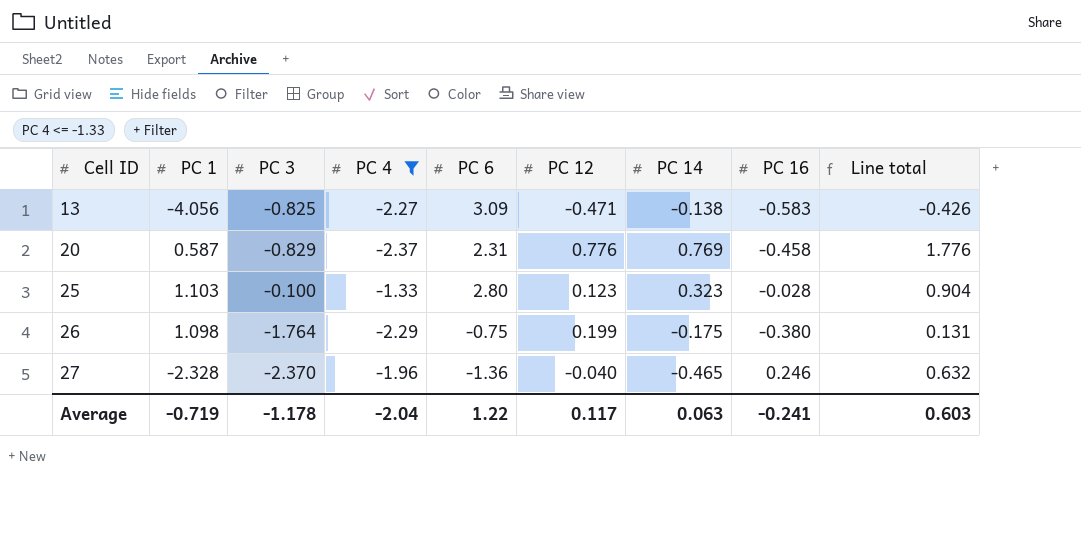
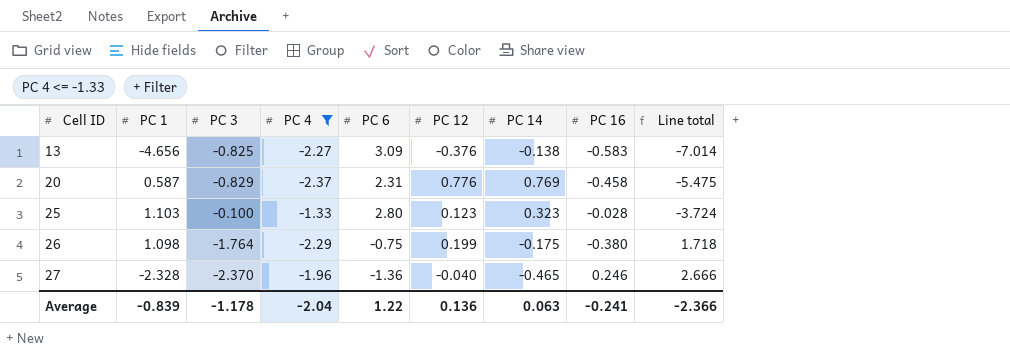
column Line total | formula: [PC 6] * [PC 14] -> [PC 4] * [PC 6]
13 | PC 1: -4.056 -> -4.656
13 | PC 12: -0.471 -> -0.376
Average | PC 1: -0.719 -> -0.839
Average | PC 12: 0.117 -> 0.136
Average | Line total: 0.603 -> -2.366

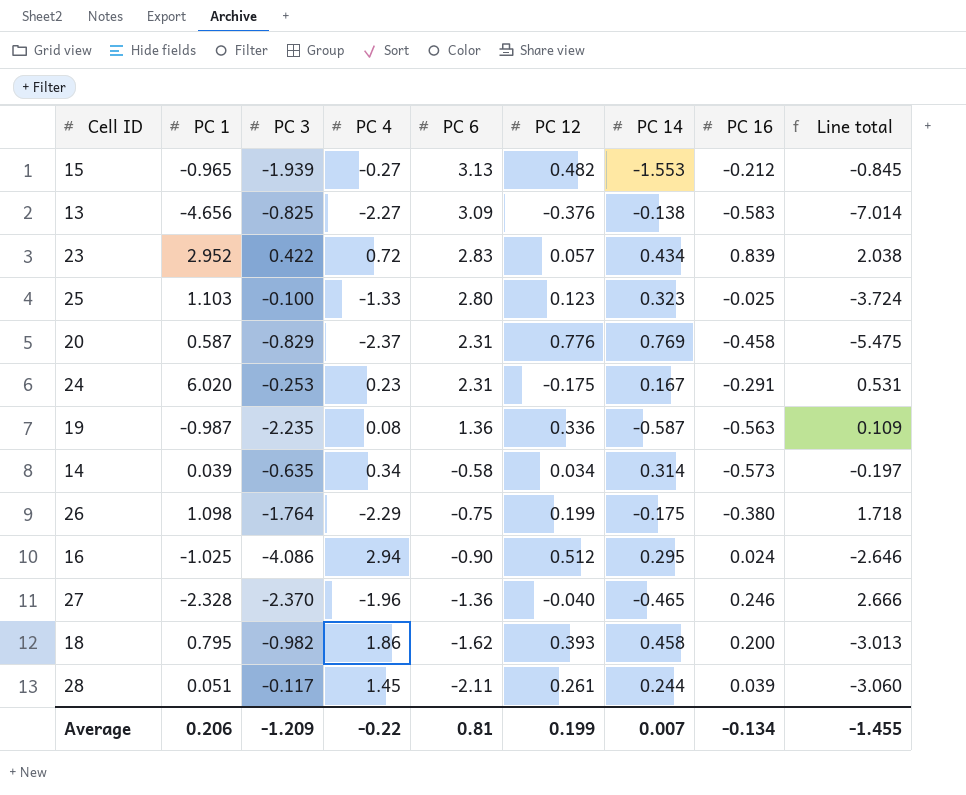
filter: PC 4 <= -1.33 -> none
row order: Cell ID ascending -> PC 6 descending
25 | PC 16: -0.028 -> -0.025
Average | PC 1: -0.839 -> 0.206
Average | PC 3: -1.178 -> -1.209
Average | PC 4: -2.04 -> -0.22
Average | PC 6: 1.22 -> 0.81
Average | PC 12: 0.136 -> 0.199
Average | PC 14: 0.063 -> 0.007
Average | PC 16: -0.241 -> -0.134
Average | Line total: -2.366 -> -1.455

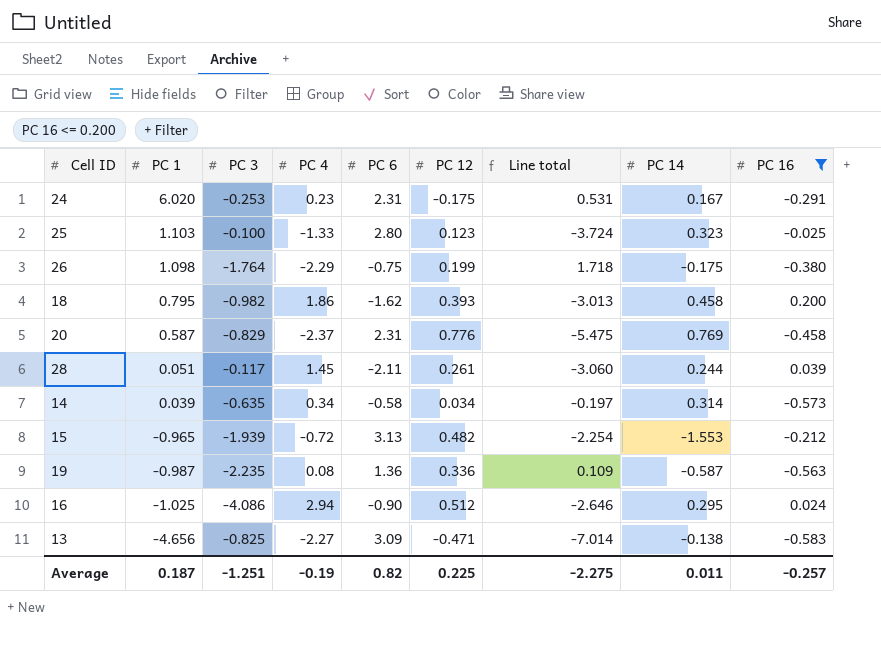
filter: none -> PC 16 <= 0.200
row order: PC 6 descending -> PC 1 descending
column Line total | position: 9 -> 7
15 | PC 4: -0.27 -> -0.72
15 | Line total: -0.845 -> -2.254
13 | PC 12: -0.376 -> -0.471
Average | PC 1: 0.206 -> 0.187
Average | PC 3: -1.209 -> -1.251
Average | PC 4: -0.22 -> -0.19
Average | PC 6: 0.81 -> 0.82
Average | PC 12: 0.199 -> 0.225
Average | Line total: -1.455 -> -2.275
Average | PC 14: 0.007 -> 0.011
Average | PC 16: -0.134 -> -0.257

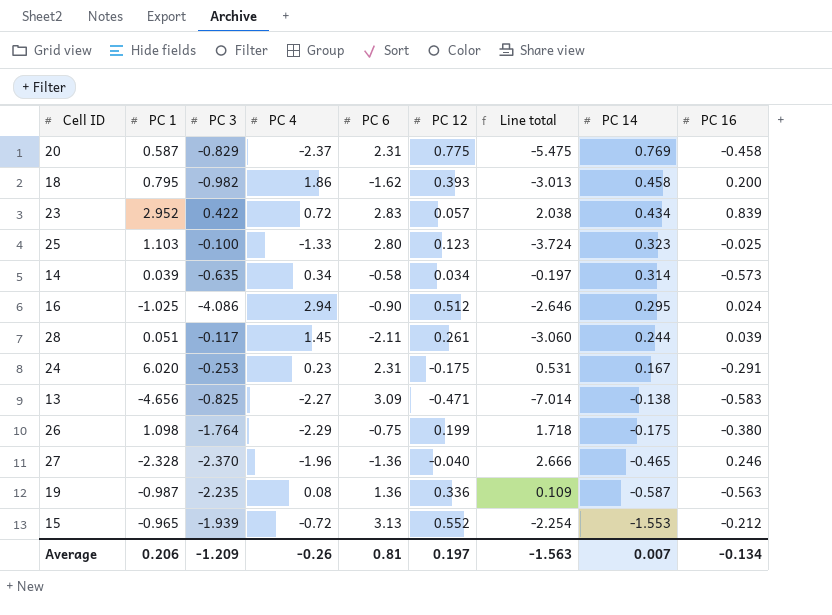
filter: PC 16 <= 0.200 -> none
row order: PC 1 descending -> PC 14 descending
20 | PC 12: 0.776 -> 0.775
15 | PC 12: 0.482 -> 0.552
Average | PC 1: 0.187 -> 0.206
Average | PC 3: -1.251 -> -1.209
Average | PC 4: -0.19 -> -0.26
Average | PC 6: 0.82 -> 0.81
Average | PC 12: 0.225 -> 0.197
Average | Line total: -2.275 -> -1.563
Average | PC 14: 0.011 -> 0.007
Average | PC 16: -0.257 -> -0.134

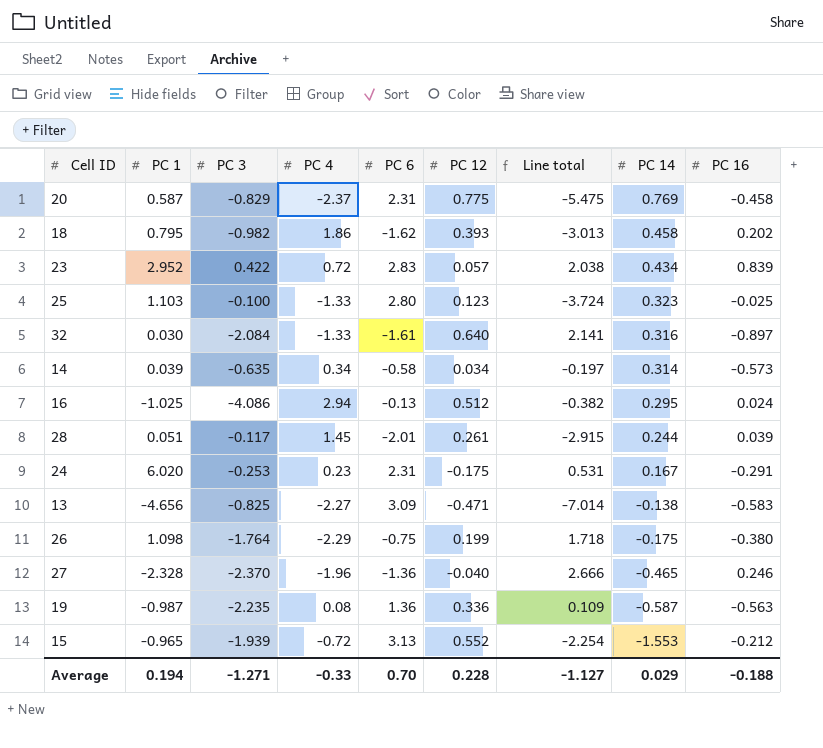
18 | PC 16: 0.200 -> 0.202
row 32: none -> 0.030 | -2.084 | -1.33 | -1.61 | 0.640 | 2.141 | 0.316 | -0.897
16 | PC 6: -0.90 -> -0.13
16 | Line total: -2.646 -> -0.382
28 | PC 6: -2.11 -> -2.01
28 | Line total: -3.060 -> -2.915
Average | PC 1: 0.206 -> 0.194
Average | PC 3: -1.209 -> -1.271
Average | PC 4: -0.26 -> -0.33
Average | PC 6: 0.81 -> 0.70
Average | PC 12: 0.197 -> 0.228
Average | Line total: -1.563 -> -1.127
Average | PC 14: 0.007 -> 0.029
Average | PC 16: -0.134 -> -0.188

